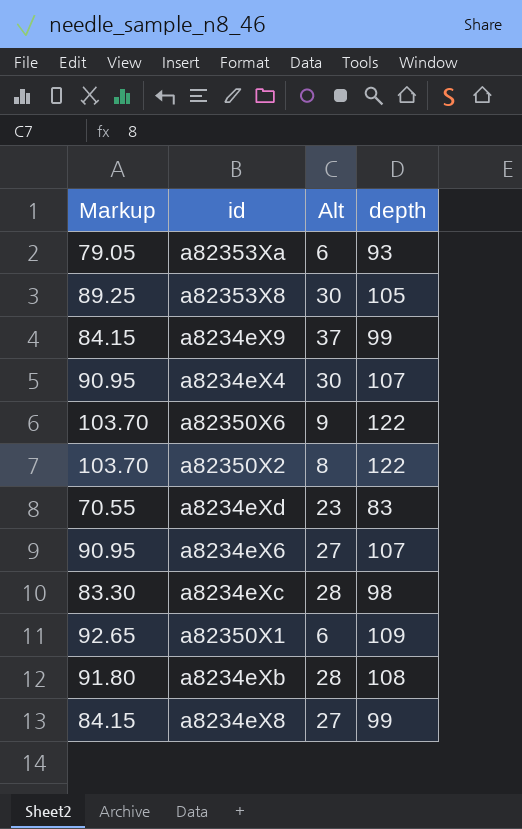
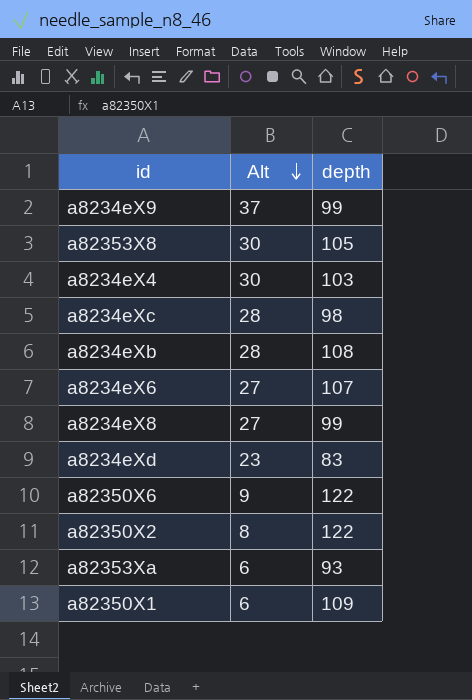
row order: none -> Alt descending
column Markup | formula: [depth] * 0.85 -> none
a8234eX4 | depth: 107 -> 103

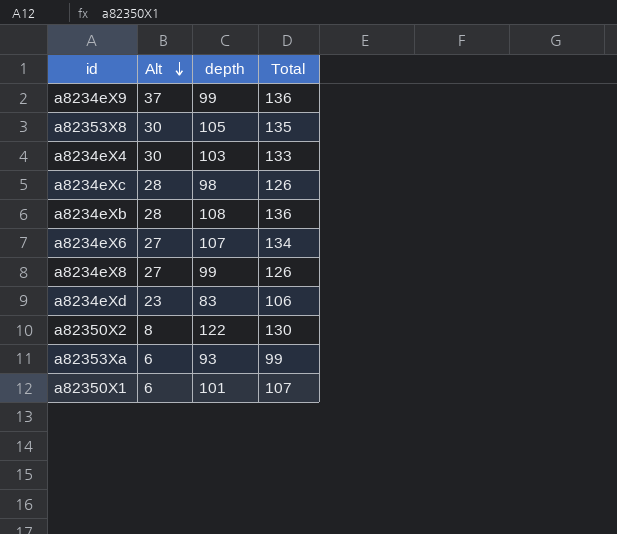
column Total | formula: none -> [Alt] + [depth]
row a82350X6: 9 | 122 -> none
a82350X1 | depth: 109 -> 101

